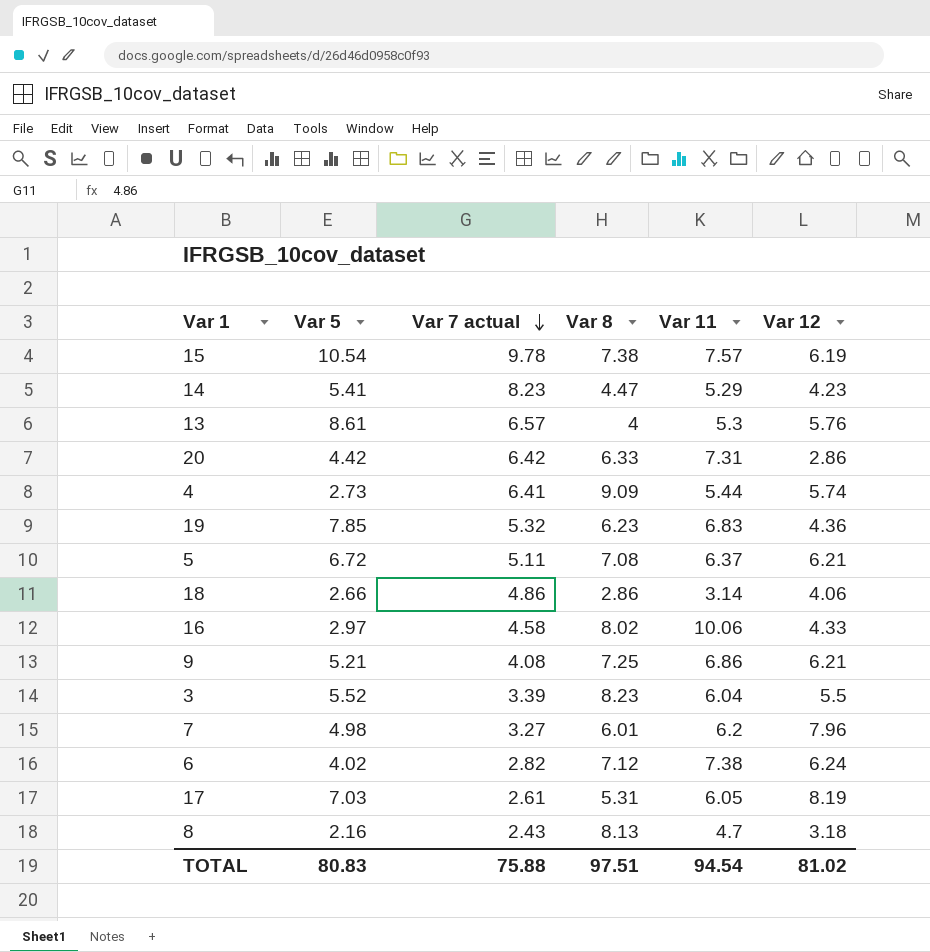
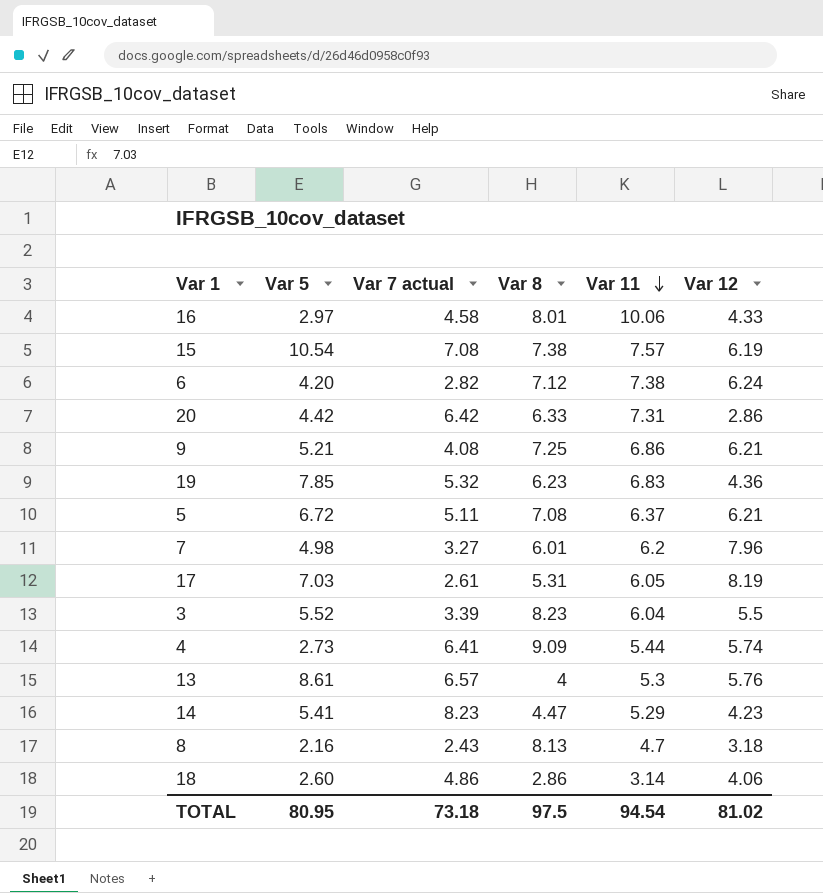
row order: Var 7 actual descending -> Var 11 descending
16 | Var 8: 8.02 -> 8.01
15 | Var 7 actual: 9.78 -> 7.08
6 | Var 5: 4.02 -> 4.20
18 | Var 5: 2.66 -> 2.60
TOTAL | Var 5: 80.83 -> 80.95
TOTAL | Var 7 actual: 75.88 -> 73.18
TOTAL | Var 8: 97.51 -> 97.5

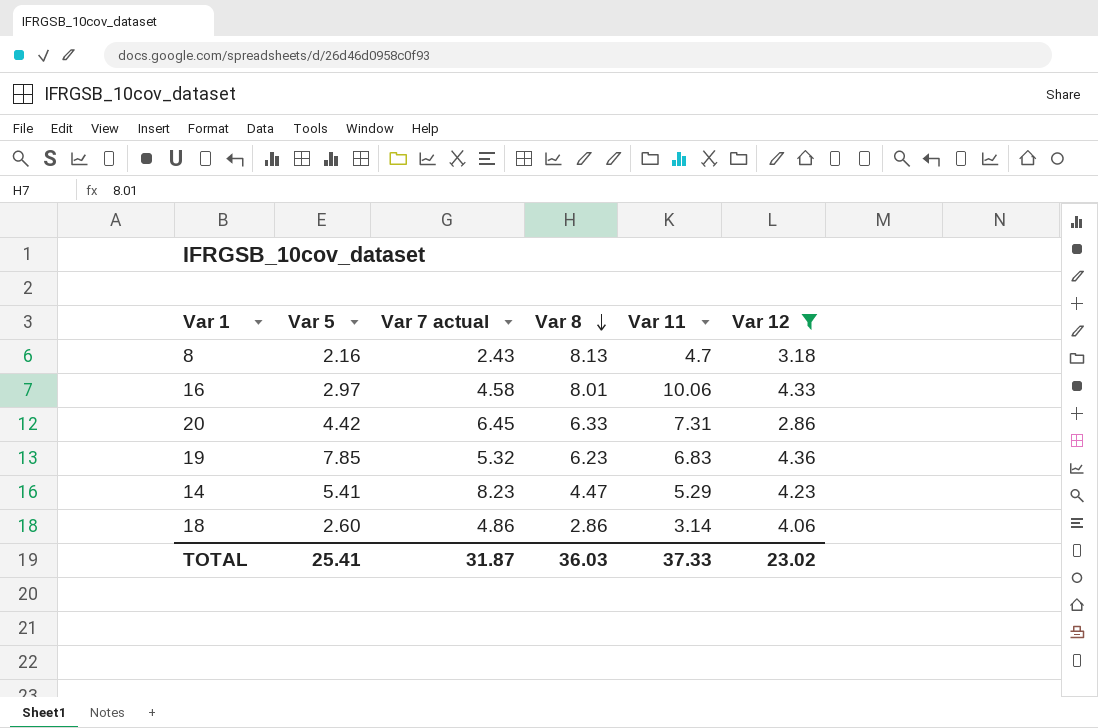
filter: none -> Var 12 <= 4.36
row order: Var 11 descending -> Var 8 descending
20 | Var 7 actual: 6.42 -> 6.45
TOTAL | Var 5: 80.95 -> 25.41
TOTAL | Var 7 actual: 73.18 -> 31.87
TOTAL | Var 8: 97.5 -> 36.03
TOTAL | Var 11: 94.54 -> 37.33
TOTAL | Var 12: 81.02 -> 23.02

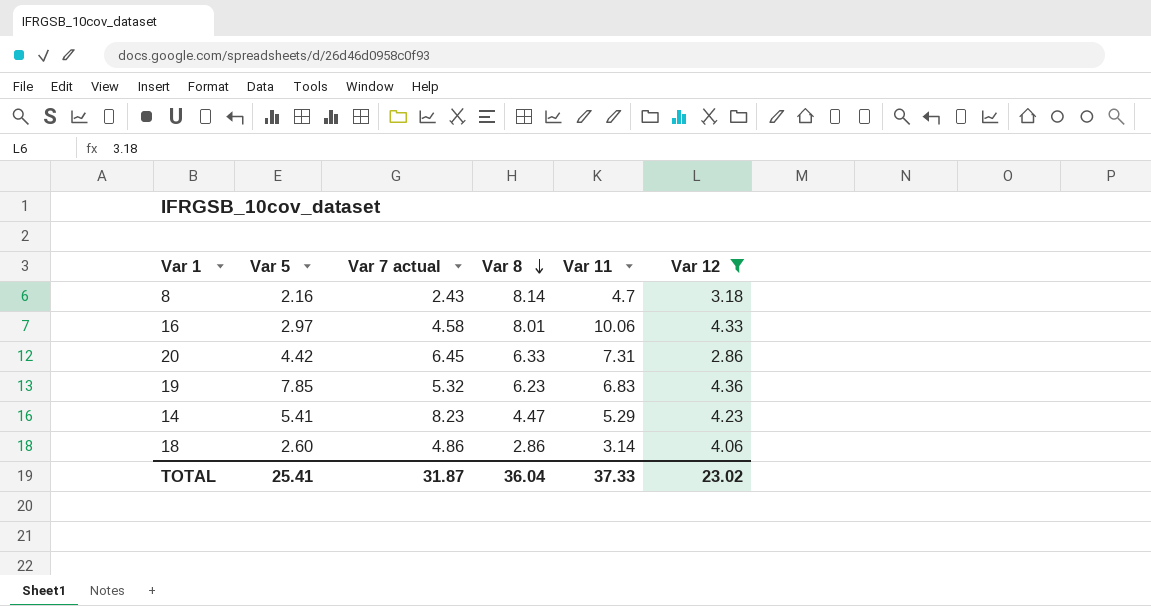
8 | Var 8: 8.13 -> 8.14
TOTAL | Var 8: 36.03 -> 36.04

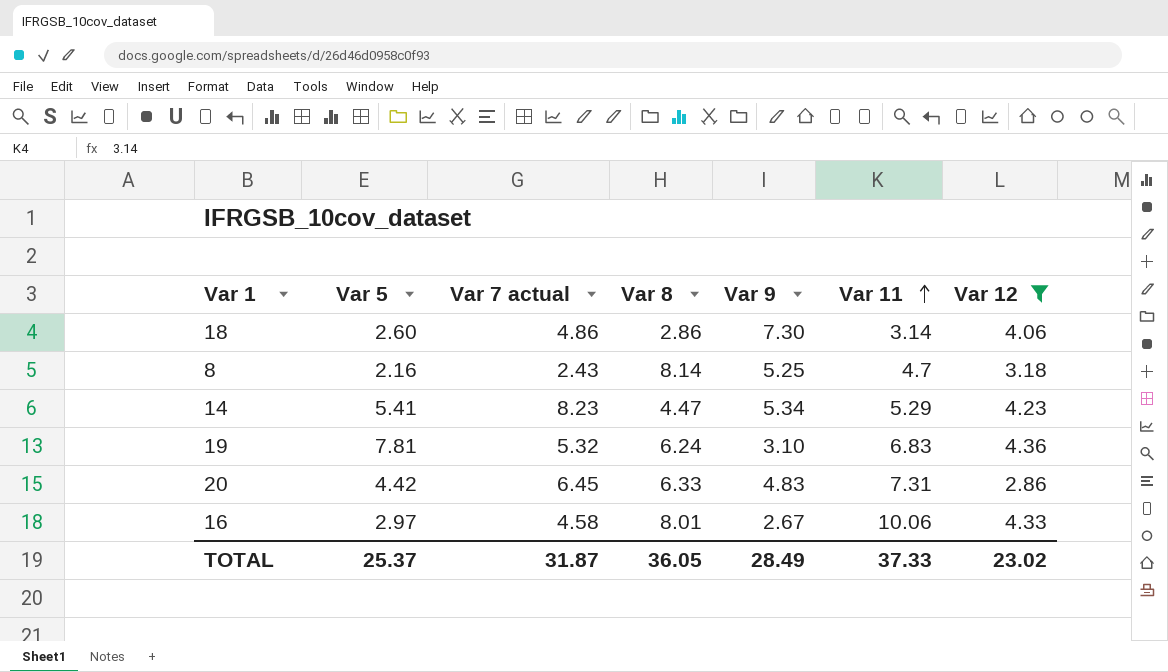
row order: Var 8 descending -> Var 11 ascending
column Var 9 | position: none -> 5
19 | Var 5: 7.85 -> 7.81
19 | Var 8: 6.23 -> 6.24
TOTAL | Var 5: 25.41 -> 25.37
TOTAL | Var 8: 36.04 -> 36.05

